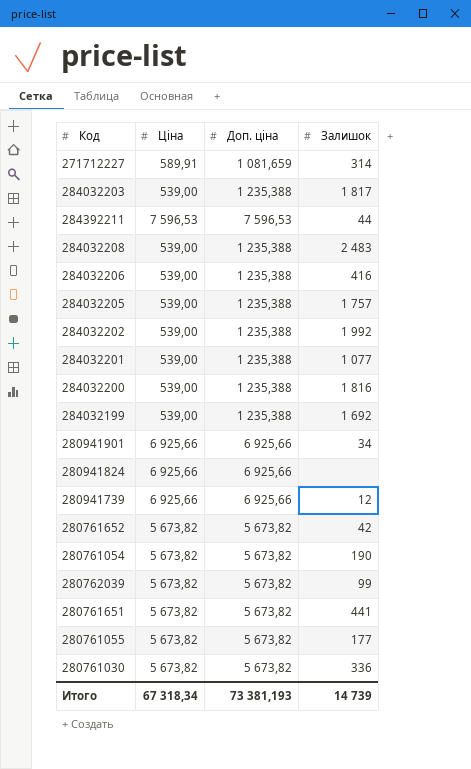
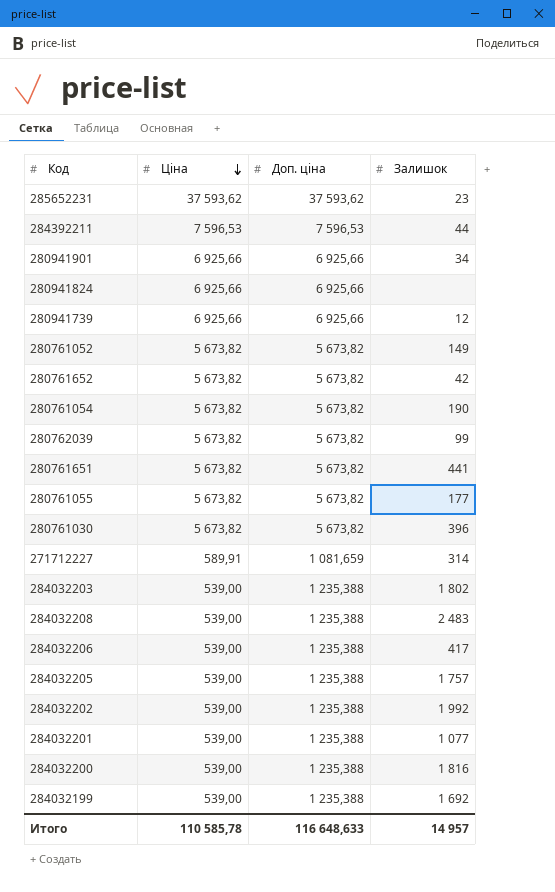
row order: none -> Ціна descending
row 285652231: none -> 37 593,62 | 37 593,62 | 23
row 280761052: none -> 5 673,82 | 5 673,82 | 149
280761030 | Залишок: 336 -> 396
284032203 | Залишок: 1 817 -> 1 802
284032206 | Залишок: 416 -> 417
Итого | Ціна: 67 318,34 -> 110 585,78
Итого | Доп. ціна: 73 381,193 -> 116 648,633
Итого | Залишок: 14 739 -> 14 957

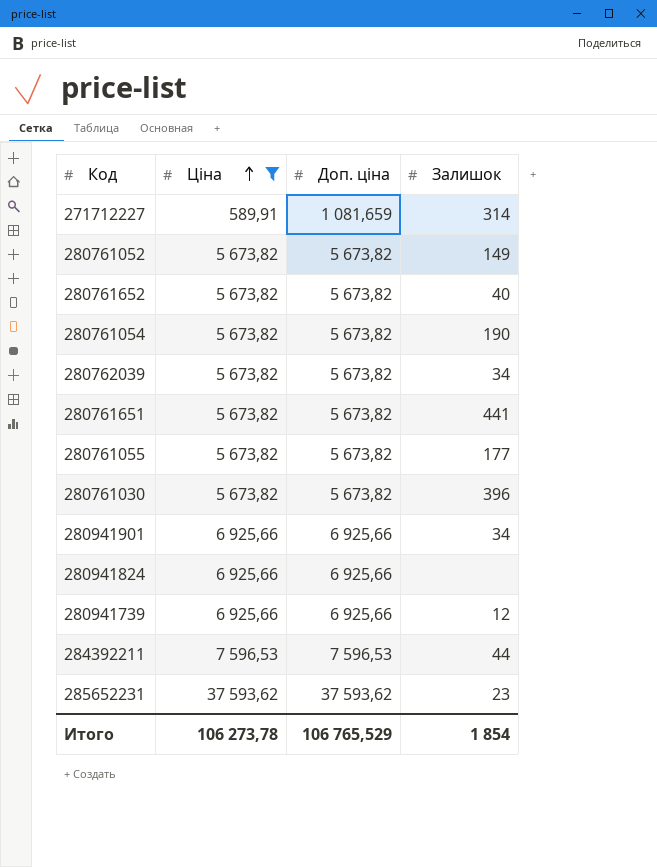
filter: none -> Ціна != 539,00
row order: Ціна descending -> Ціна ascending
280761652 | Залишок: 42 -> 40
280762039 | Залишок: 99 -> 34
Итого | Ціна: 110 585,78 -> 106 273,78
Итого | Доп. ціна: 116 648,633 -> 106 765,529
Итого | Залишок: 14 957 -> 1 854

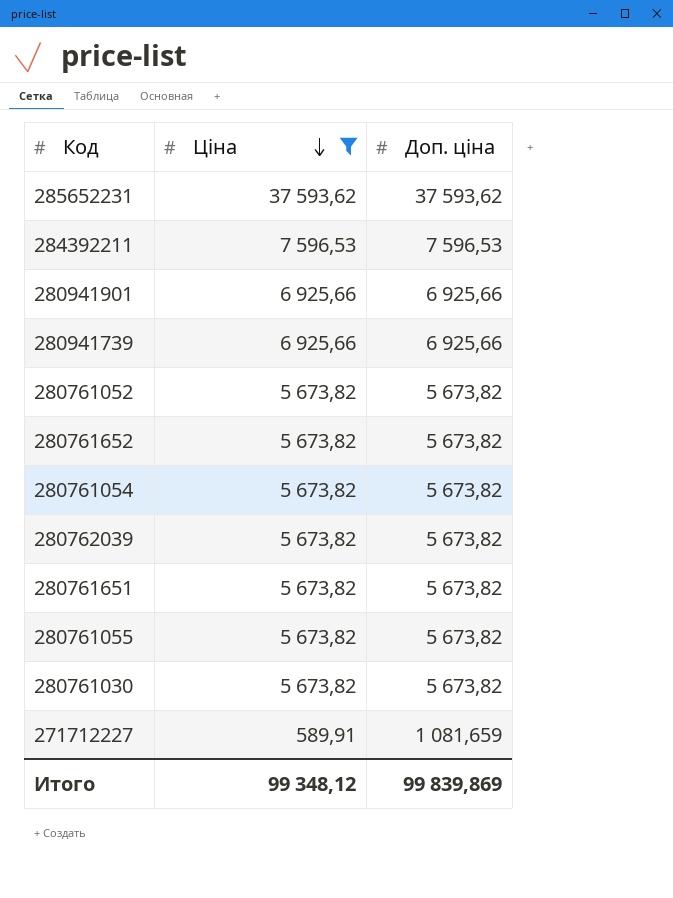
row order: Ціна ascending -> Ціна descending
column Залишок | position: 4 -> none
row 280941824: 6 925,66 | 6 925,66 | none -> none
Итого | Ціна: 106 273,78 -> 99 348,12
Итого | Доп. ціна: 106 765,529 -> 99 839,869

